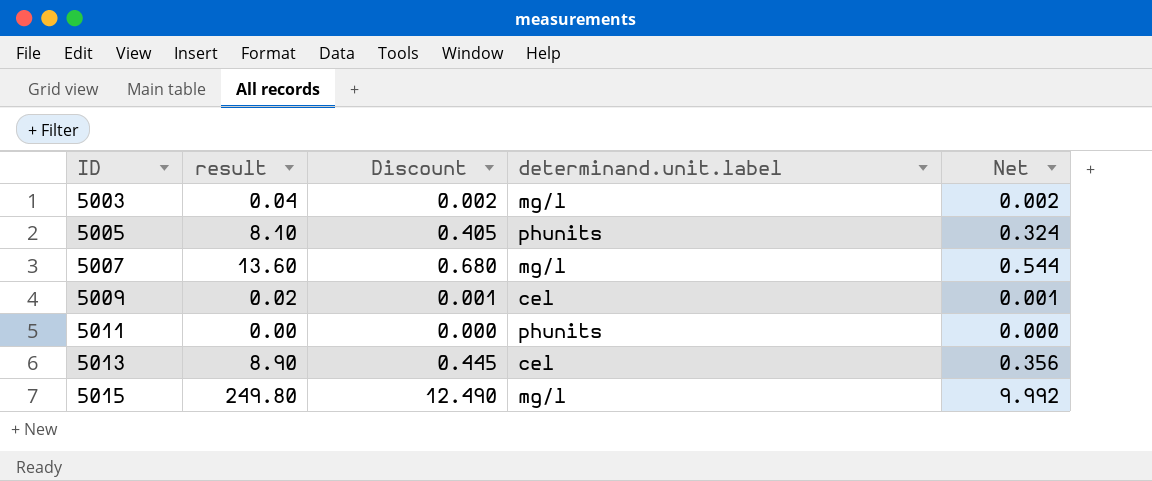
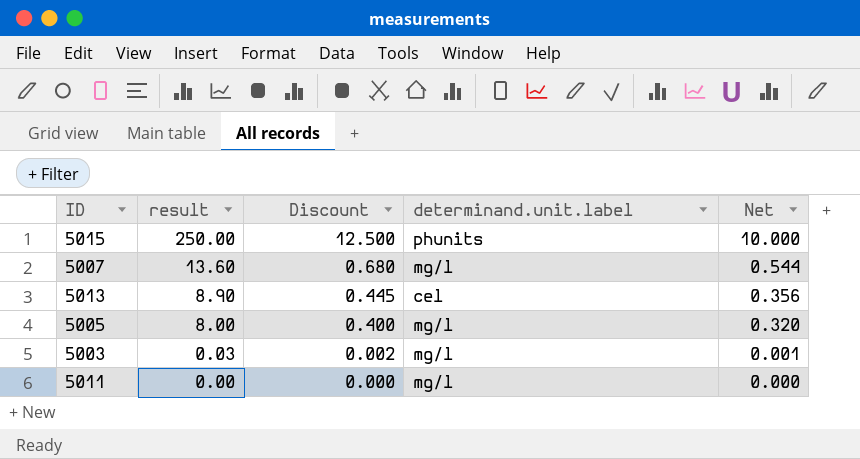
row order: ID ascending -> result descending
row 5009: 0.02 | 0.001 | cel | 0.001 -> none
5015 | result: 249.80 -> 250.00
5015 | Discount: 12.490 -> 12.500
5015 | determinand.unit.label: mg/l -> phunits
5015 | Net: 9.992 -> 10.000
5005 | result: 8.10 -> 8.00
5005 | Discount: 0.405 -> 0.400
5005 | determinand.unit.label: phunits -> mg/l
5005 | Net: 0.324 -> 0.320
5003 | result: 0.04 -> 0.03
5003 | Net: 0.002 -> 0.001
5011 | determinand.unit.label: phunits -> mg/l

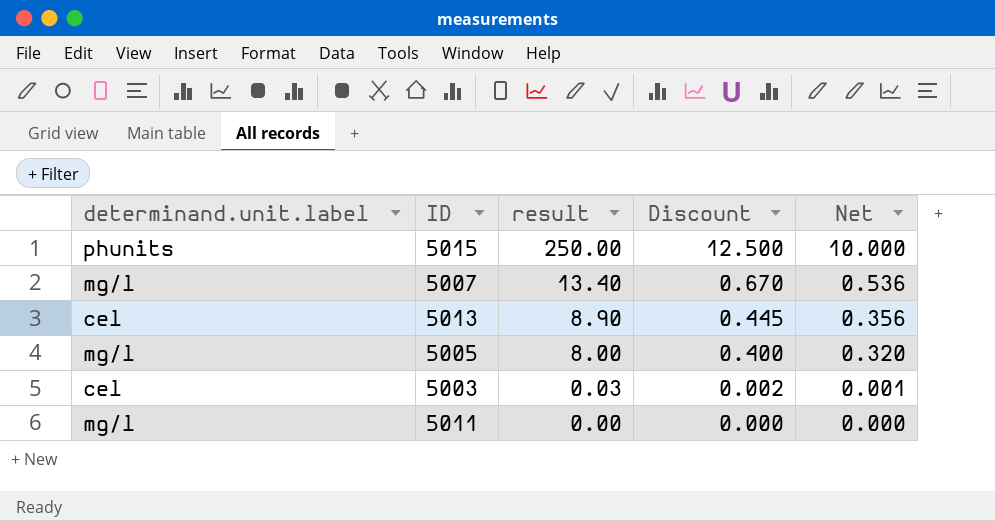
column determinand.unit.label | position: 4 -> 1
5007 | result: 13.60 -> 13.40
5007 | Discount: 0.680 -> 0.670
5007 | Net: 0.544 -> 0.536
5003 | determinand.unit.label: mg/l -> cel

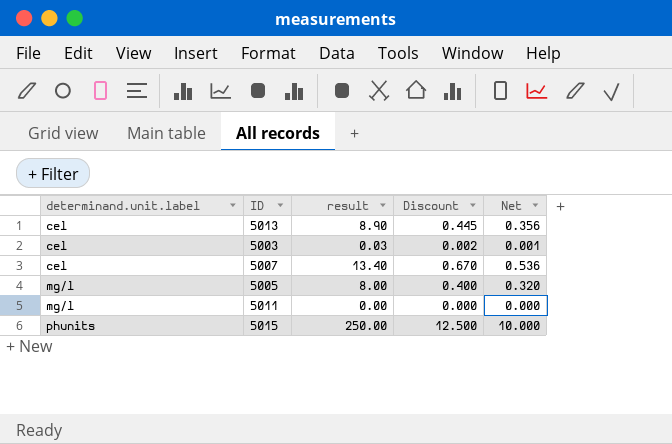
row order: result descending -> determinand.unit.label ascending
5007 | determinand.unit.label: mg/l -> cel

